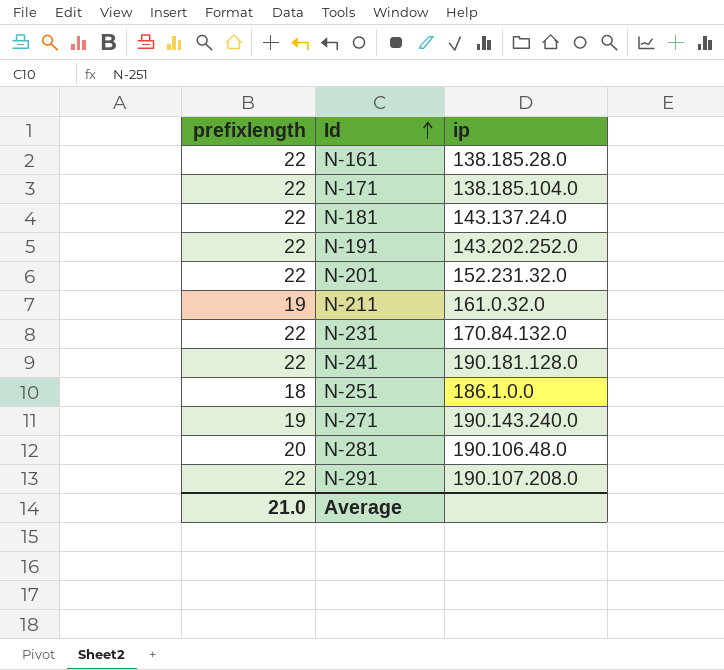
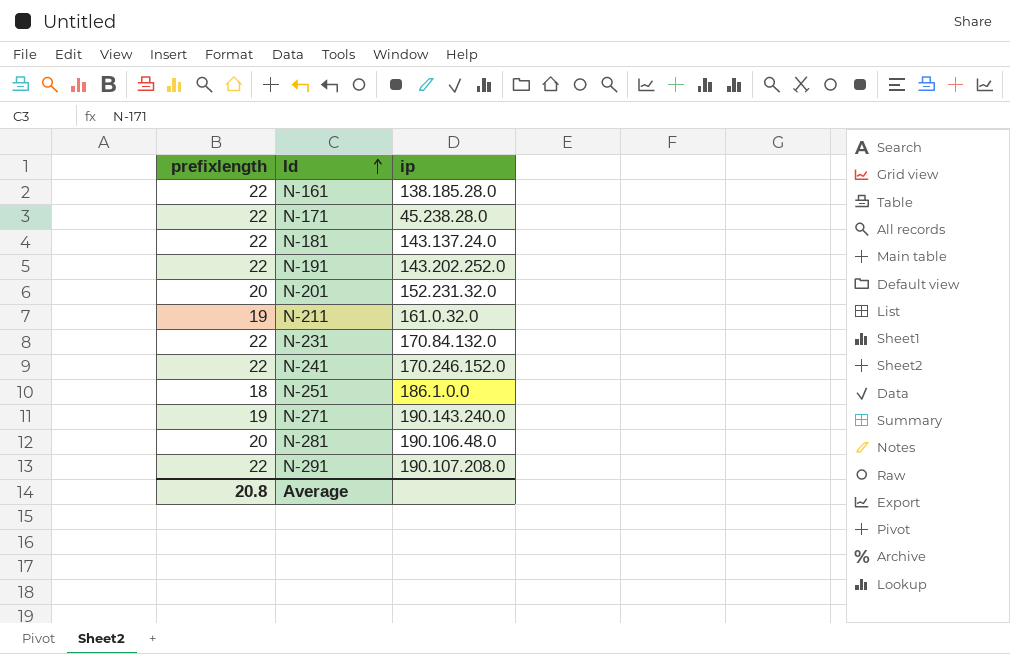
N-171 | ip: 138.185.104.0 -> 45.238.28.0
N-201 | prefixlength: 22 -> 20
N-241 | ip: 190.181.128.0 -> 170.246.152.0
Average | prefixlength: 21.0 -> 20.8

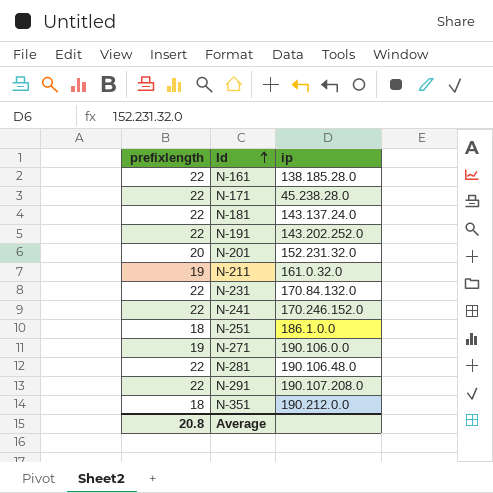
N-271 | ip: 190.143.240.0 -> 190.106.0.0
N-281 | prefixlength: 20 -> 22
row N-351: none -> 18 | 190.212.0.0

